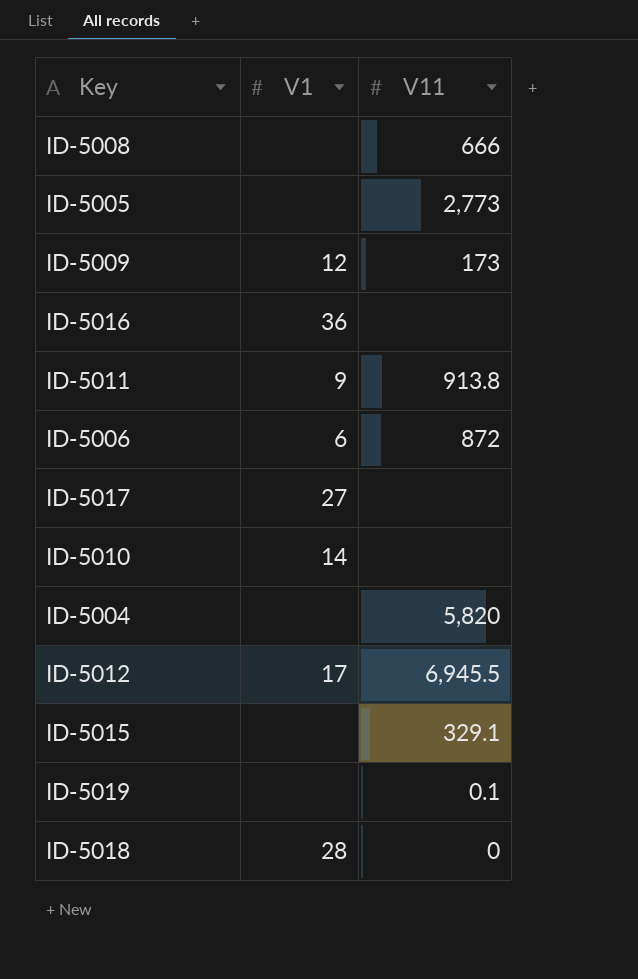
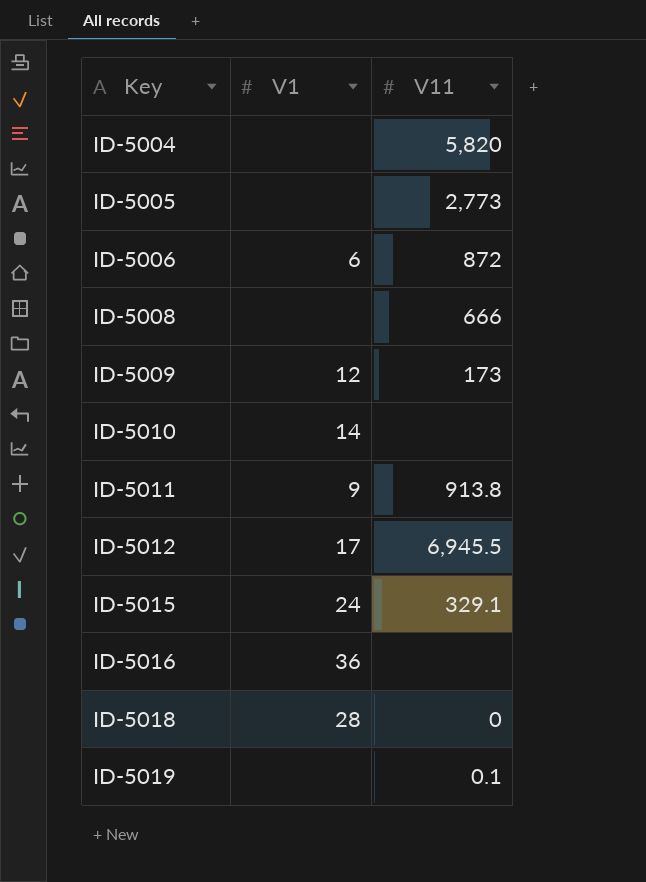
row order: none -> Key ascending
row ID-5017: 27 | none -> none
ID-5015 | V1: none -> 24

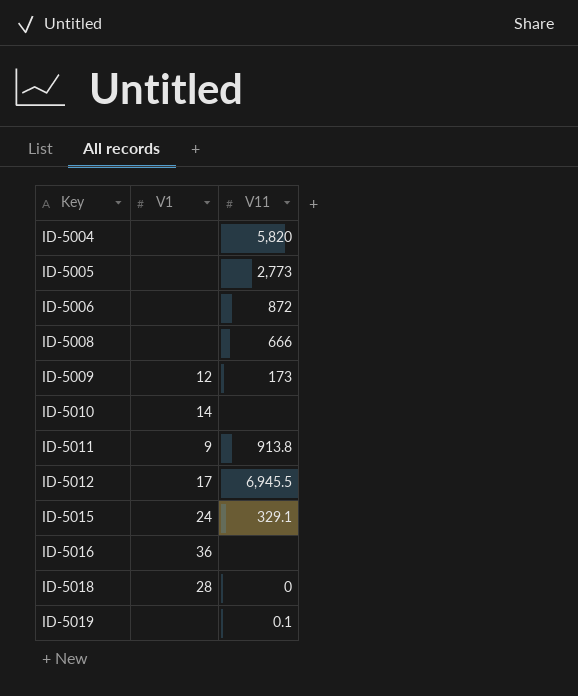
ID-5006 | V1: 6 -> none

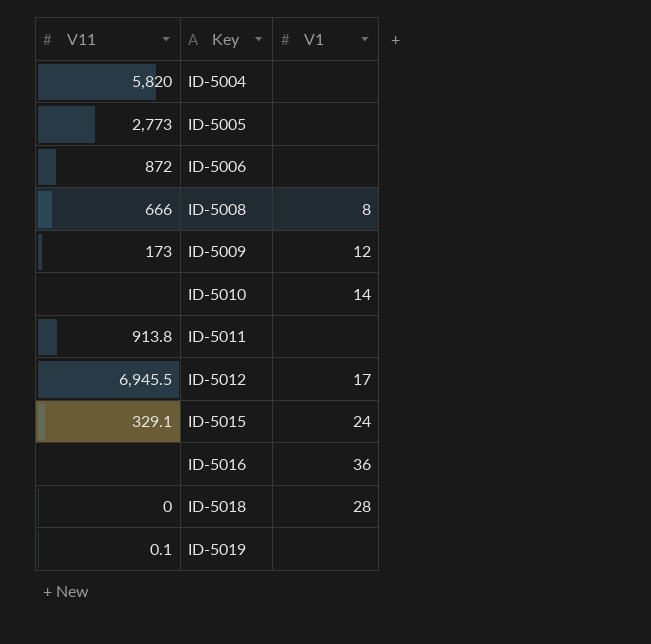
column V11 | position: 3 -> 1
ID-5008 | V1: none -> 8
ID-5011 | V1: 9 -> none

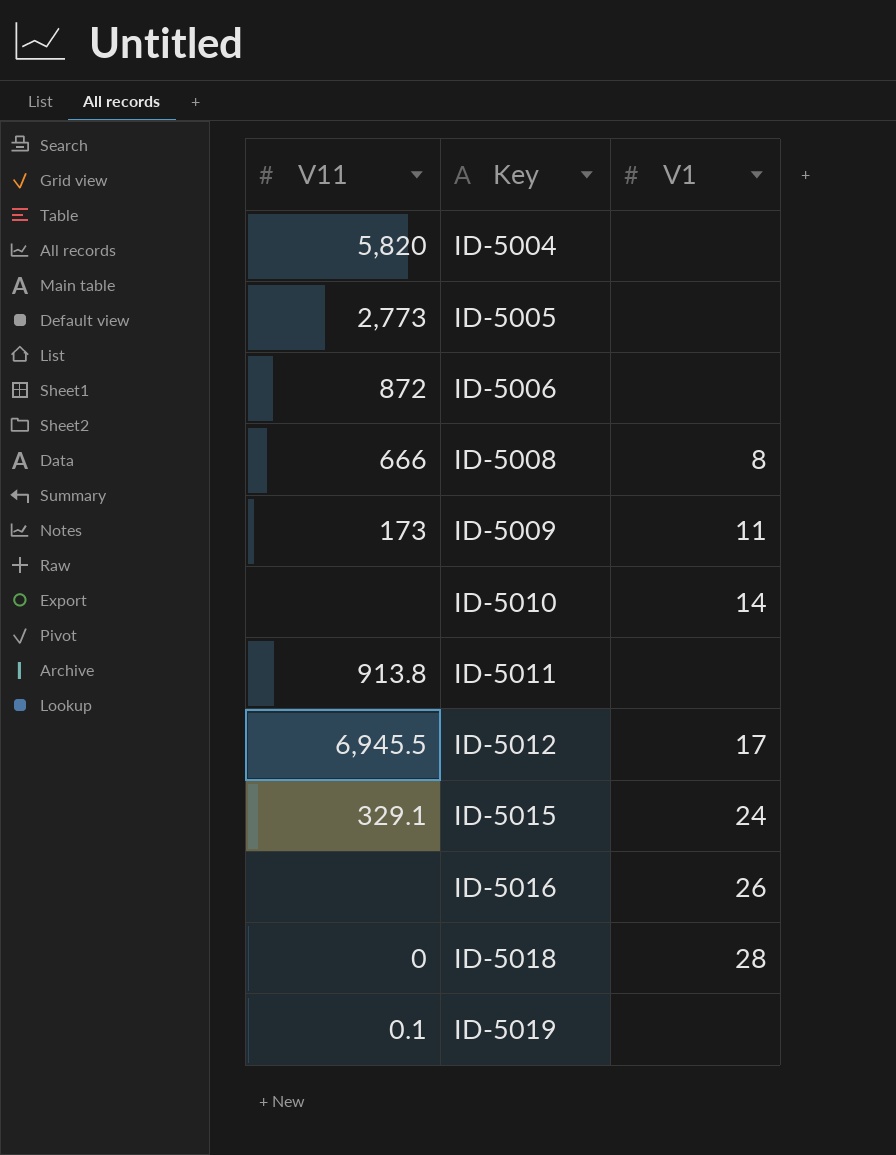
ID-5009 | V1: 12 -> 11
ID-5016 | V1: 36 -> 26

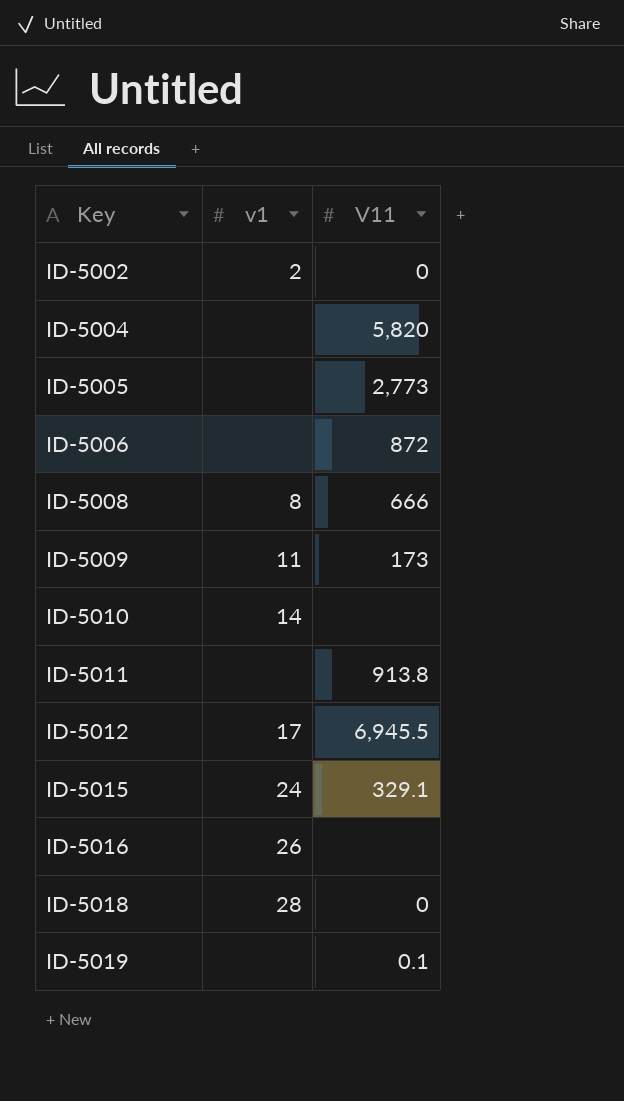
column name: V1 -> v1
column V11 | position: 1 -> 3
row ID-5002: none -> 2 | 0

